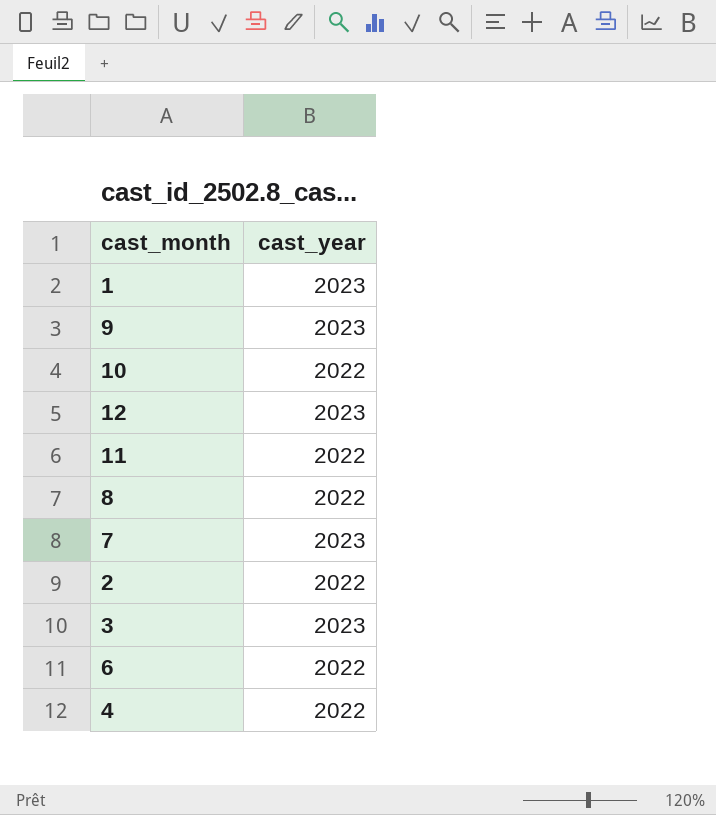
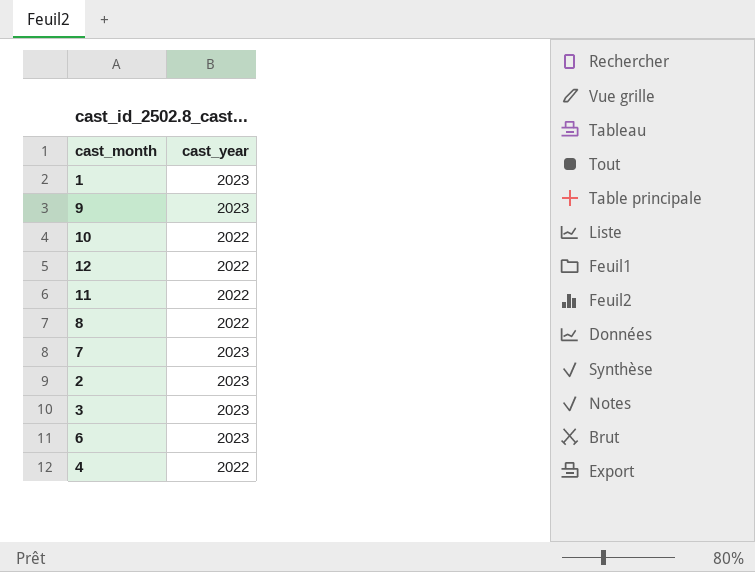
12 | cast_year: 2023 -> 2022
2 | cast_year: 2022 -> 2023
6 | cast_year: 2022 -> 2023

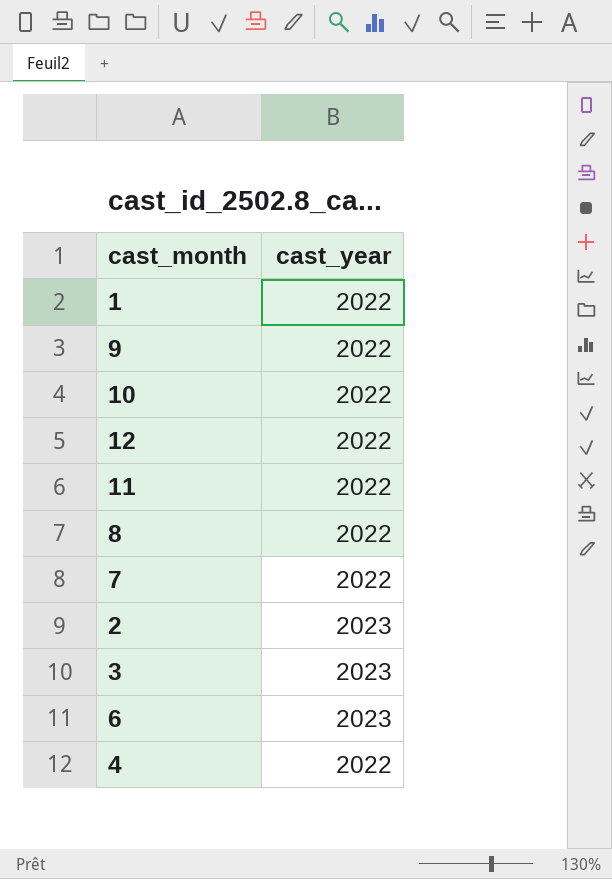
1 | cast_year: 2023 -> 2022
9 | cast_year: 2023 -> 2022
7 | cast_year: 2023 -> 2022

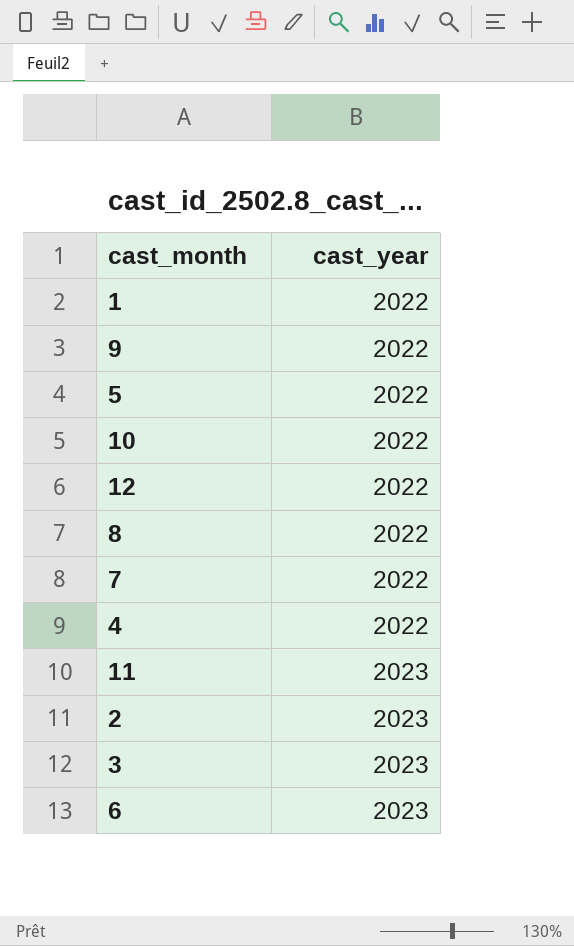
row order: none -> cast_year ascending
row 5: none -> 2022
11 | cast_year: 2022 -> 2023

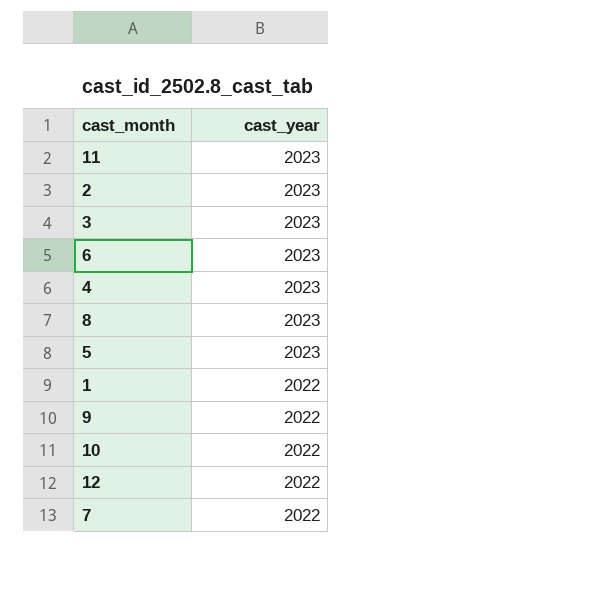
row order: cast_year ascending -> cast_year descending
4 | cast_year: 2022 -> 2023
8 | cast_year: 2022 -> 2023
5 | cast_year: 2022 -> 2023

